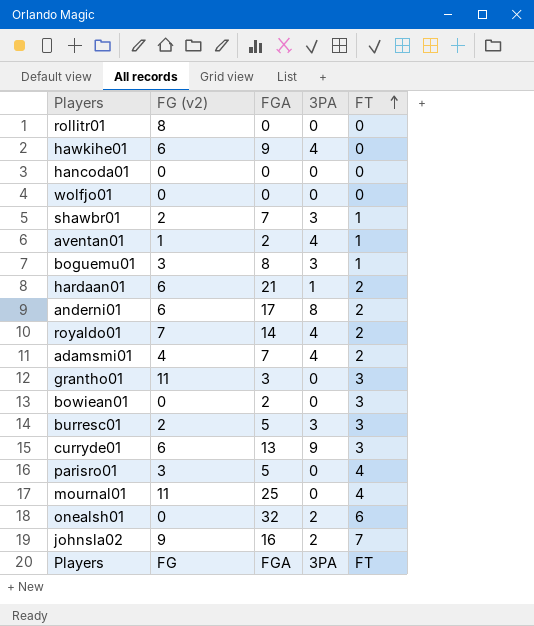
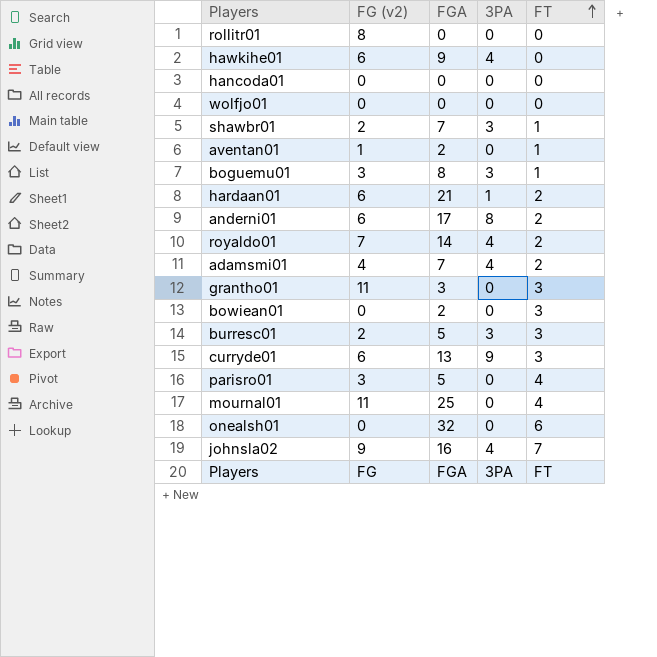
aventan01 | 3PA: 4 -> 0
onealsh01 | 3PA: 2 -> 0
johnsla02 | 3PA: 2 -> 4

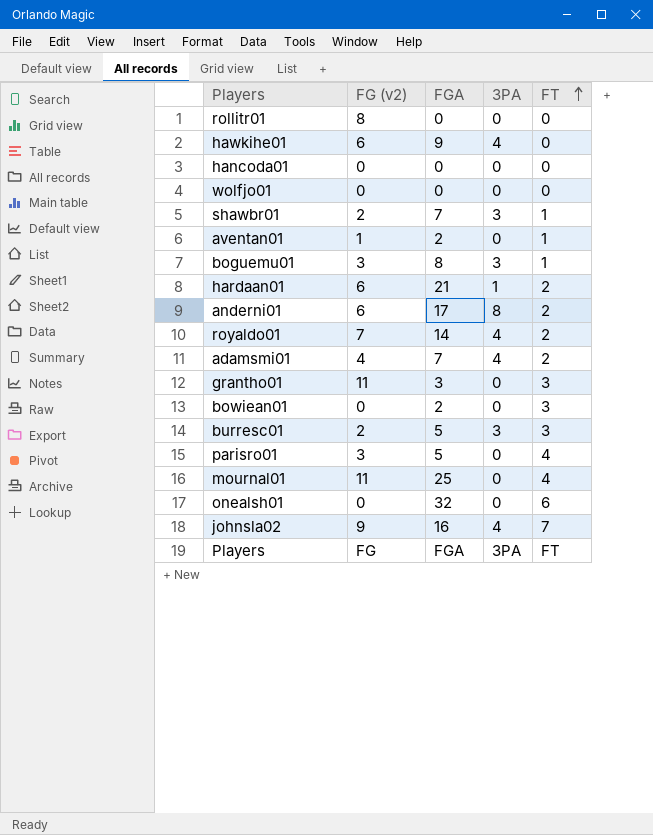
row curryde01: 6 | 13 | 9 | 3 -> none

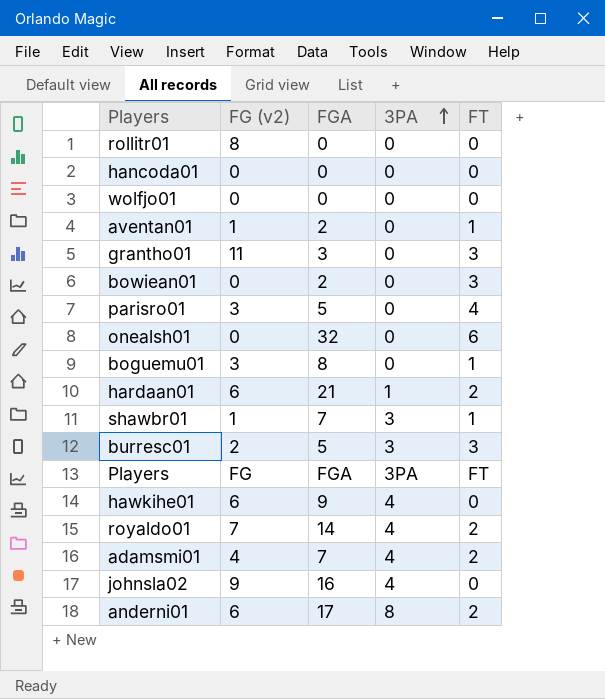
row order: FT ascending -> 3PA ascending
row mournal01: 11 | 25 | 0 | 4 -> none
boguemu01 | 3PA: 3 -> 0
shawbr01 | FG (v2): 2 -> 1
johnsla02 | FT: 7 -> 0

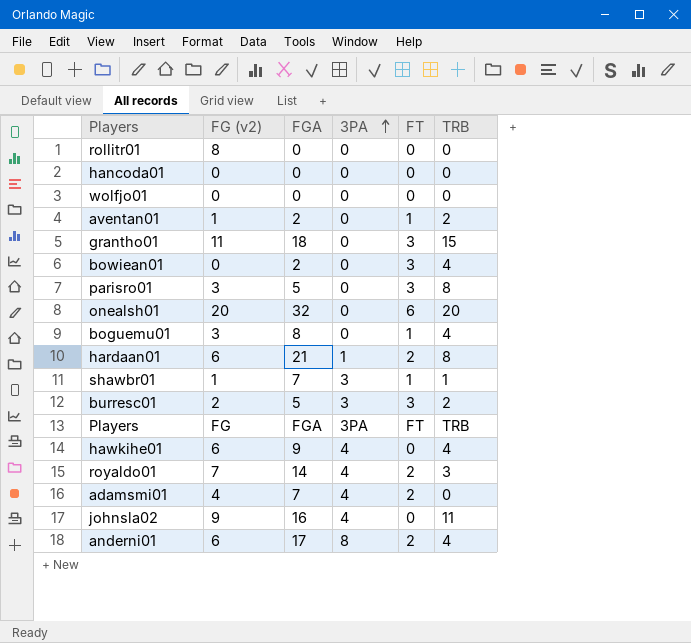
column TRB | position: none -> 6
grantho01 | FGA: 3 -> 18
parisro01 | FT: 4 -> 3
onealsh01 | FG (v2): 0 -> 20

